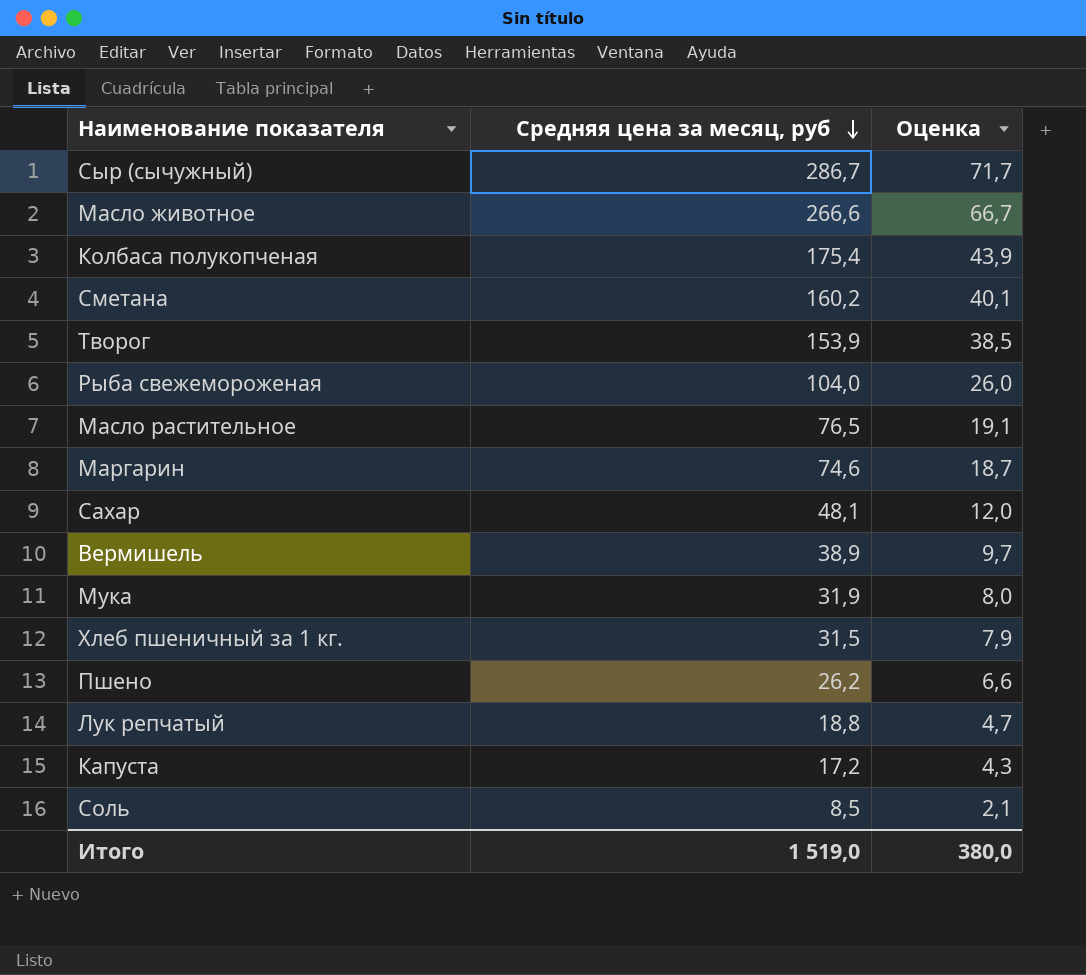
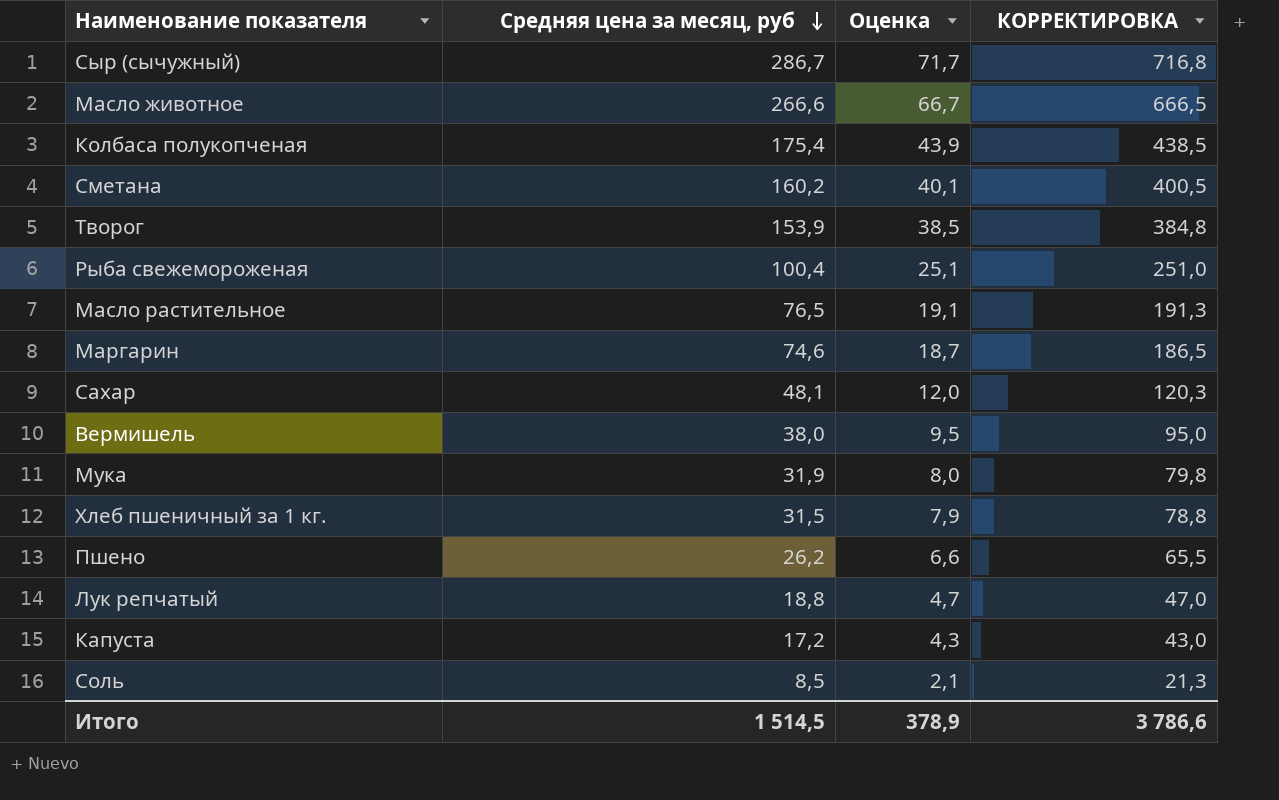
column КОРРЕКТИРОВКА | formula: none -> [Средняя цена за месяц, руб] * 2,5
Рыба свежемороженая | Средняя цена за месяц, руб: 104,0 -> 100,4
Рыба свежемороженая | Оценка: 26,0 -> 25,1
Вермишель | Средняя цена за месяц, руб: 38,9 -> 38,0
Вермишель | Оценка: 9,7 -> 9,5
Итого | Средняя цена за месяц, руб: 1 519,0 -> 1 514,5
Итого | Оценка: 380,0 -> 378,9

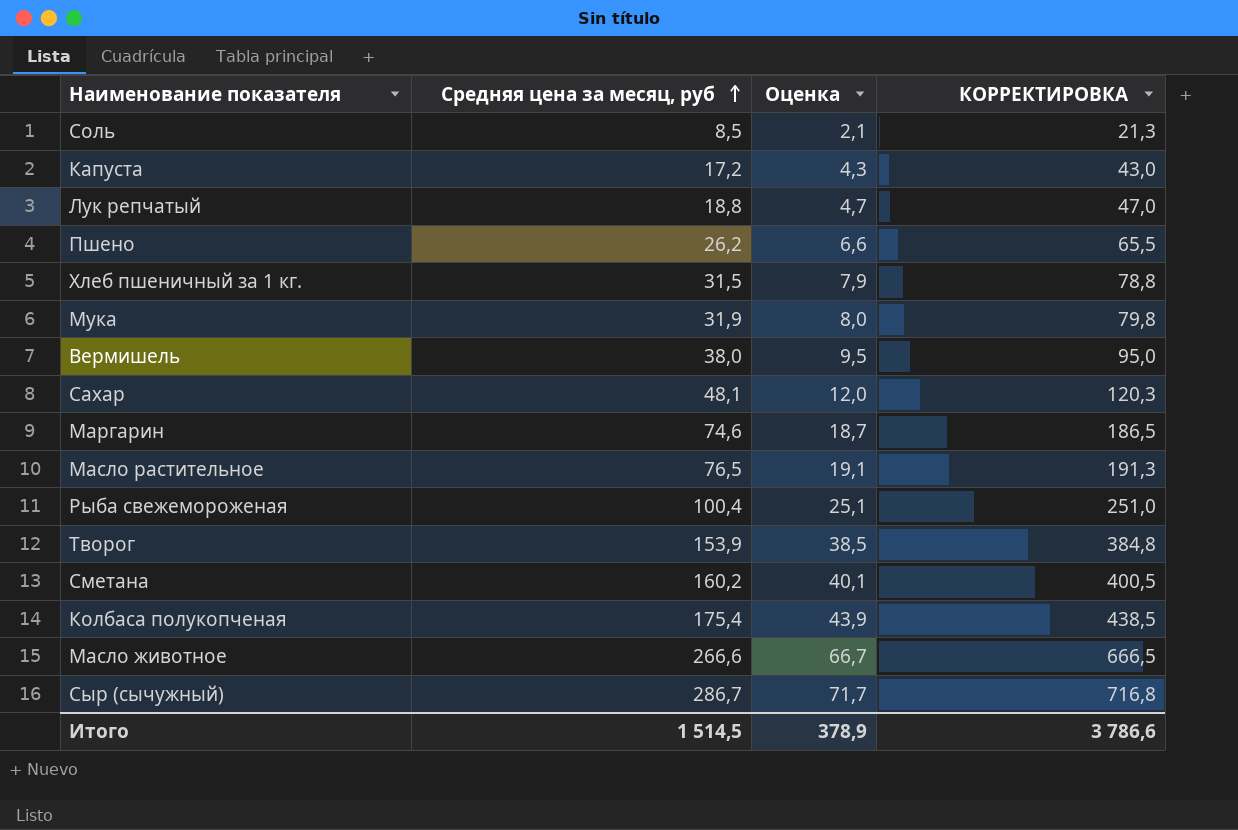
row order: Средняя цена за месяц, руб descending -> Средняя цена за месяц, руб ascending

